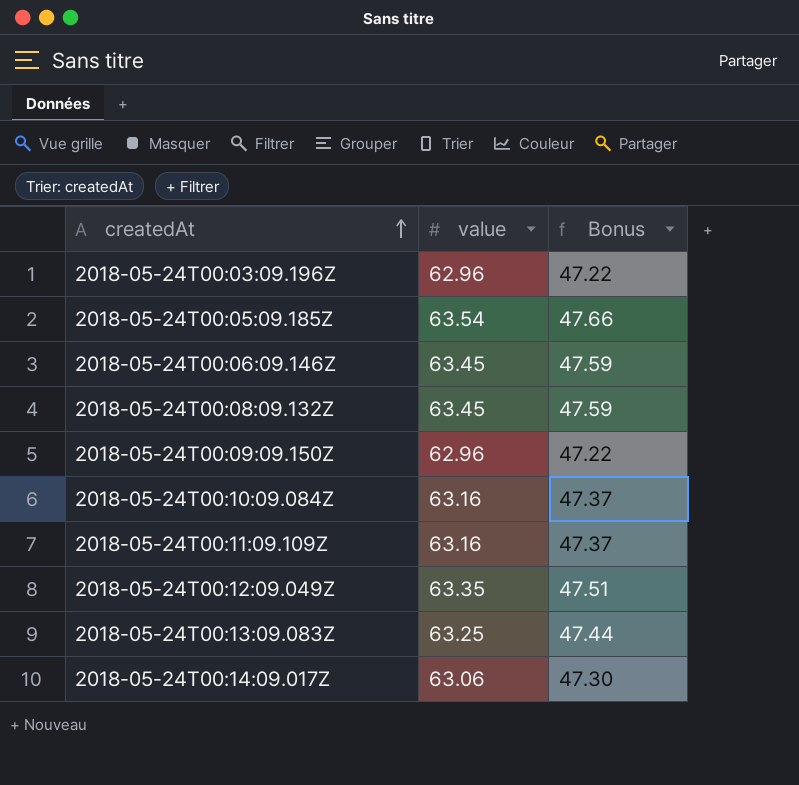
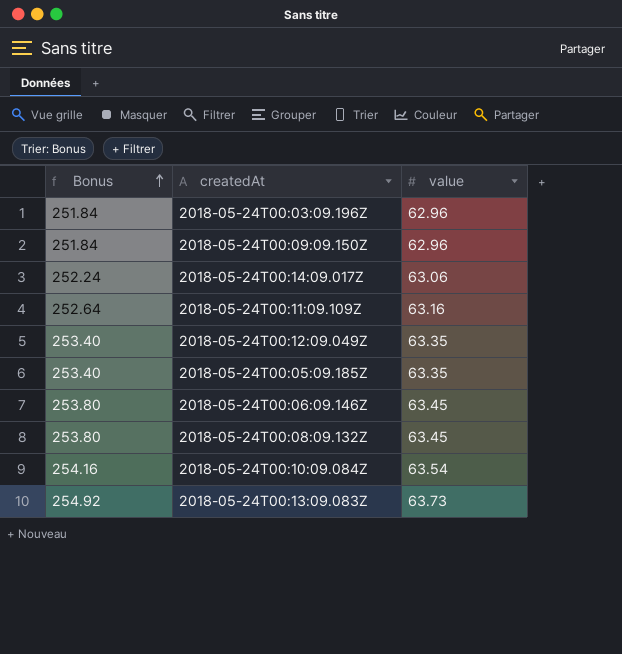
row order: createdAt ascending -> Bonus ascending
column Bonus | formula: [value] * 0.75 -> [value] * 4
column Bonus | position: 3 -> 1
2018-05-24T00:05:09.185Z | value: 63.54 -> 63.35
2018-05-24T00:10:09.084Z | value: 63.16 -> 63.54
2018-05-24T00:13:09.083Z | value: 63.25 -> 63.73

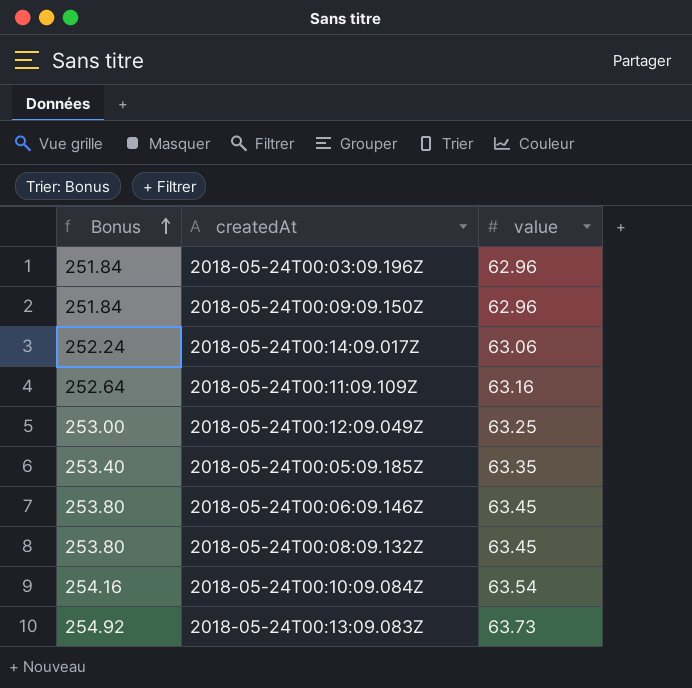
2018-05-24T00:12:09.049Z | Bonus: 253.40 -> 253.00
2018-05-24T00:12:09.049Z | value: 63.35 -> 63.25

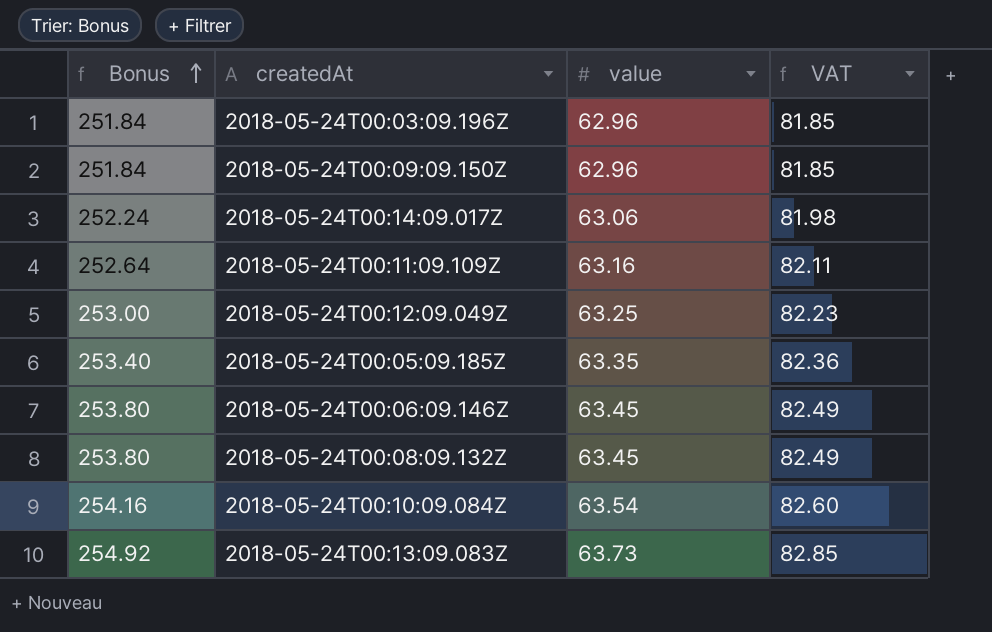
column VAT | formula: none -> [value] * 1.3

